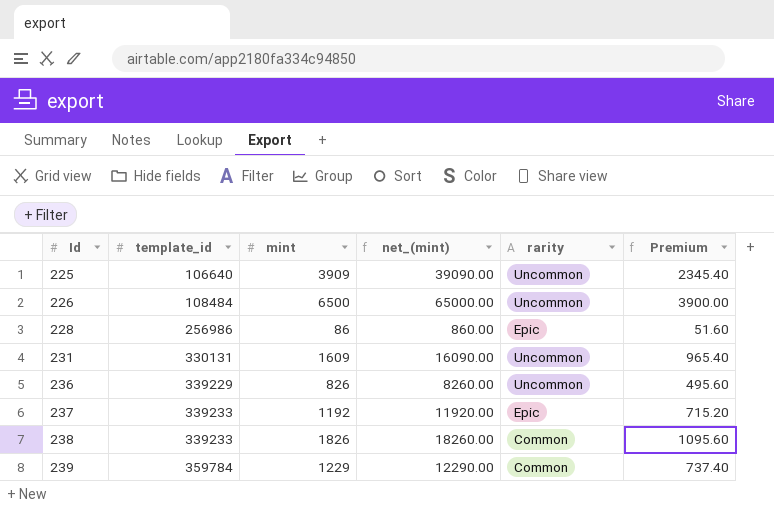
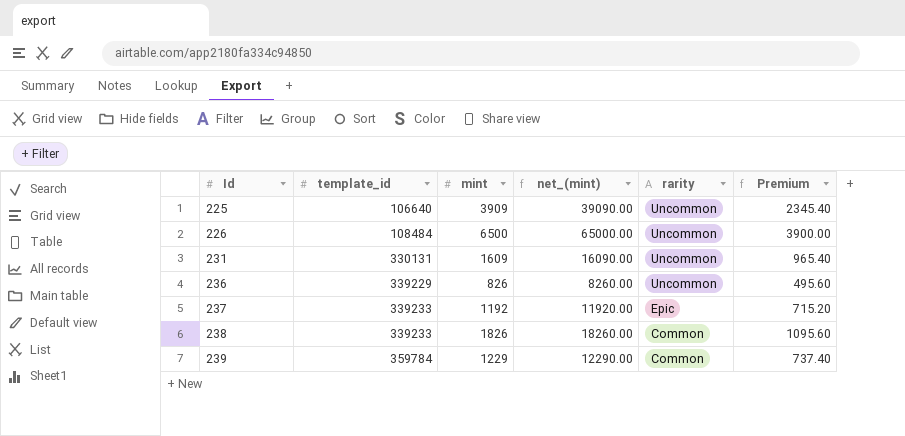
row 228: 256986 | 86 | 860.00 | Epic | 51.60 -> none

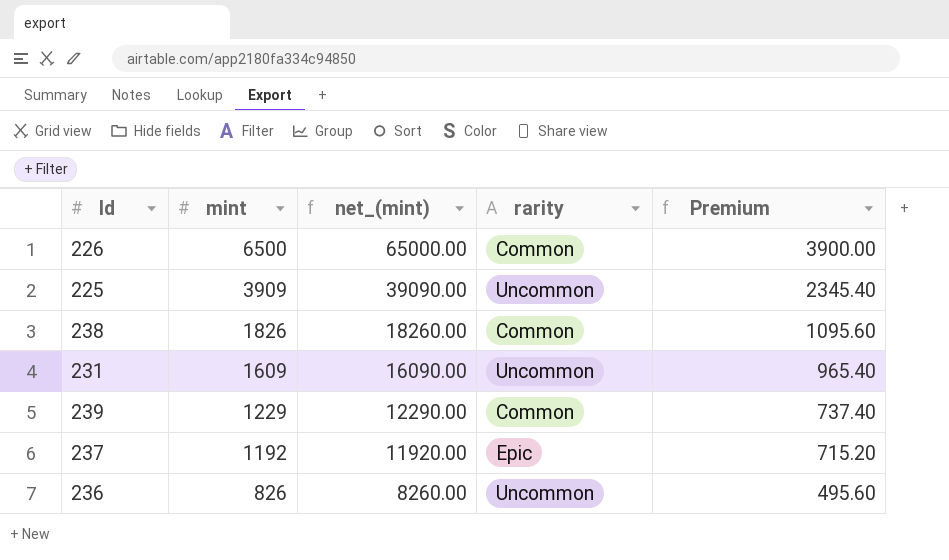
row order: Id ascending -> mint descending
column template_id | position: 2 -> none
226 | rarity: Uncommon -> Common

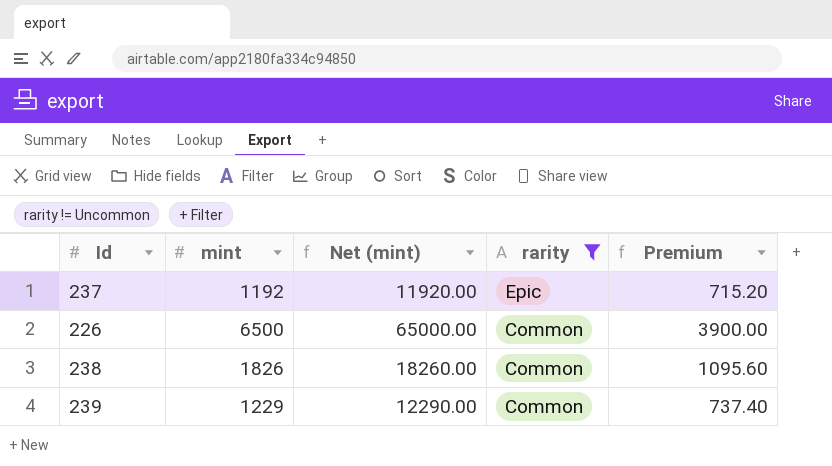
filter: none -> rarity != Uncommon
row order: mint descending -> rarity descending
column name: net_(mint) -> Net (mint)

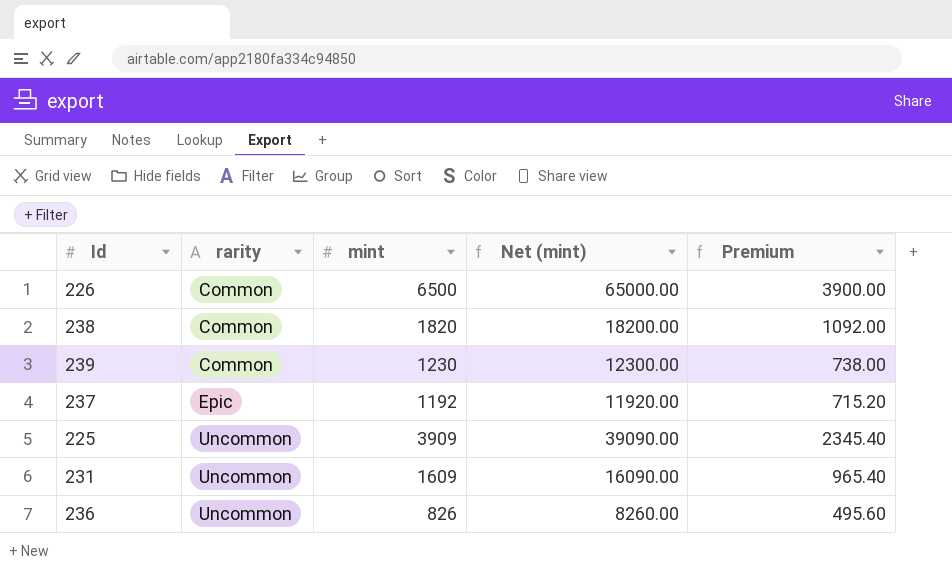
filter: rarity != Uncommon -> none
row order: rarity descending -> rarity ascending
column rarity | position: 4 -> 2
238 | mint: 1826 -> 1820
238 | Net (mint): 18260.00 -> 18200.00
238 | Premium: 1095.60 -> 1092.00
239 | mint: 1229 -> 1230
239 | Net (mint): 12290.00 -> 12300.00
239 | Premium: 737.40 -> 738.00

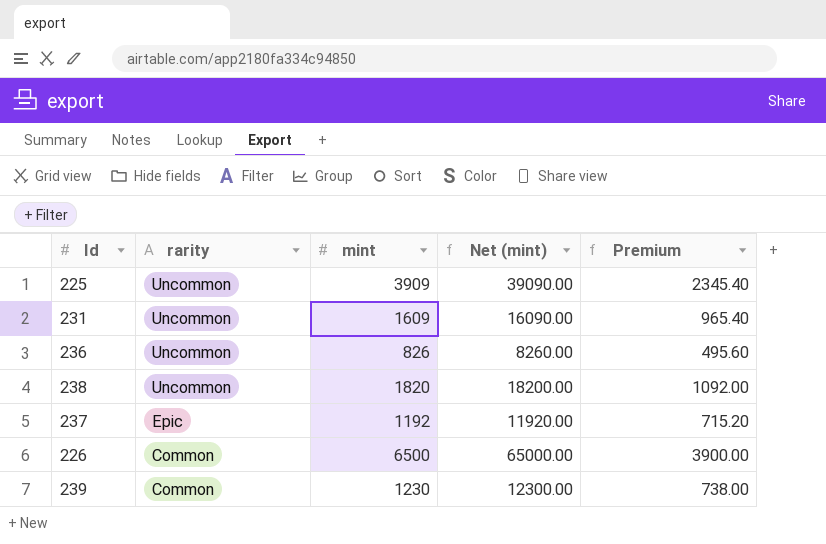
row order: rarity ascending -> rarity descending
238 | rarity: Common -> Uncommon

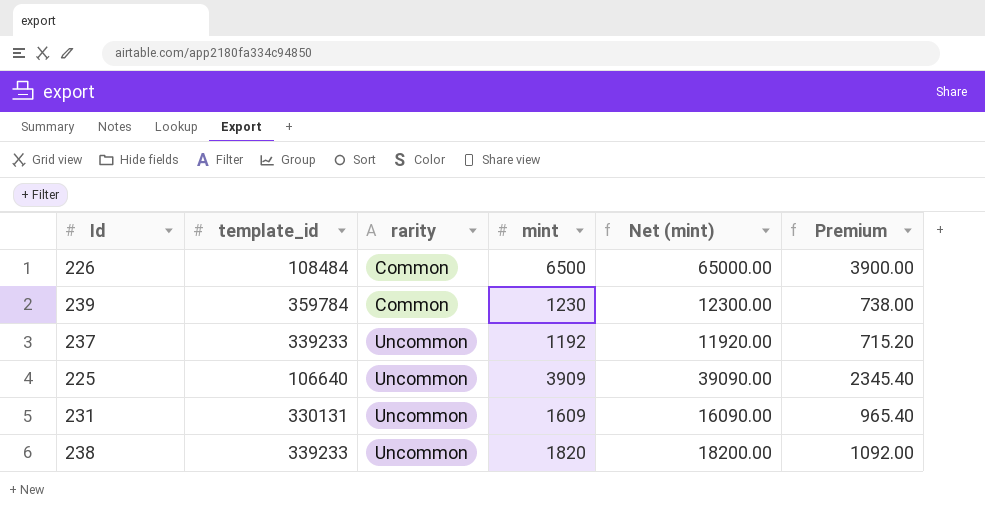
row order: rarity descending -> rarity ascending
column template_id | position: none -> 2
row 236: Uncommon | 826 | 8260.00 | 495.60 -> none
237 | rarity: Epic -> Uncommon

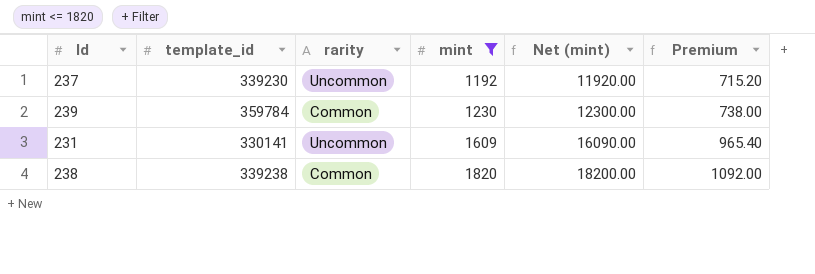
filter: none -> mint <= 1820
row order: rarity ascending -> mint ascending
237 | template_id: 339233 -> 339230
231 | template_id: 330131 -> 330141
238 | template_id: 339233 -> 339238
238 | rarity: Uncommon -> Common

